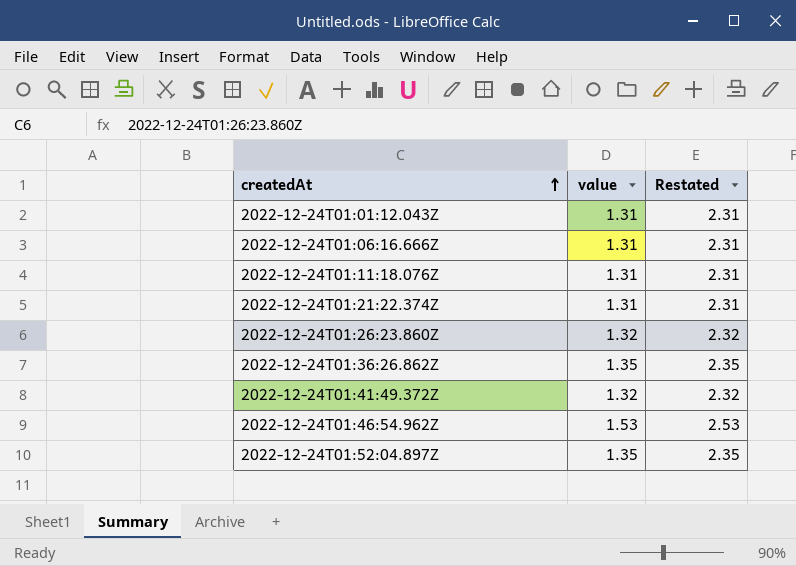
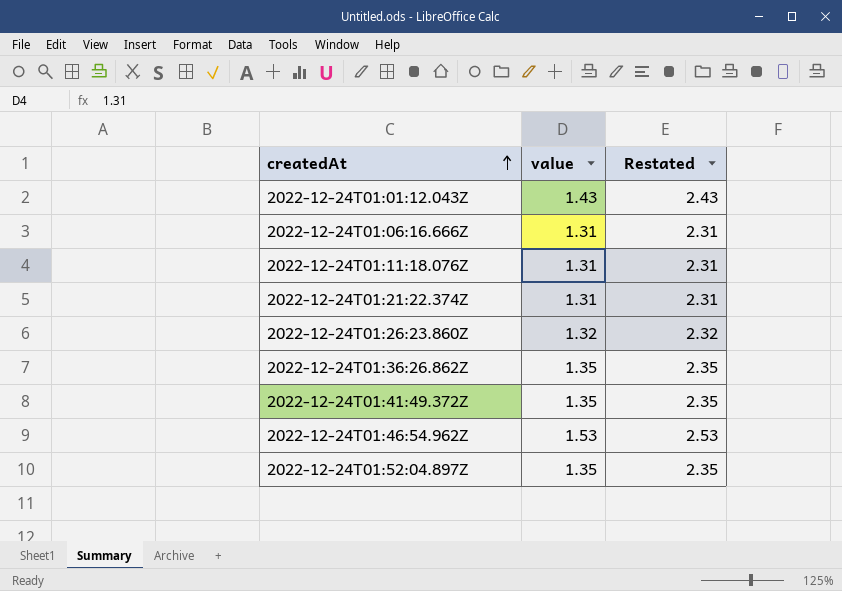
2022-12-24T01:01:12.043Z | value: 1.31 -> 1.43
2022-12-24T01:01:12.043Z | Restated: 2.31 -> 2.43
2022-12-24T01:41:49.372Z | value: 1.32 -> 1.35
2022-12-24T01:41:49.372Z | Restated: 2.32 -> 2.35

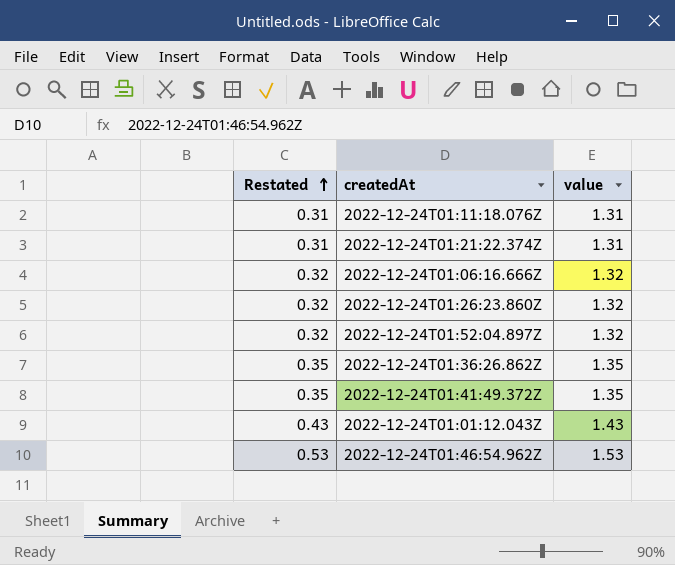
row order: createdAt ascending -> Restated ascending
column Restated | formula: [value] + 1 -> [value] - 1
column Restated | position: 3 -> 1
2022-12-24T01:06:16.666Z | value: 1.31 -> 1.32
2022-12-24T01:52:04.897Z | value: 1.35 -> 1.32

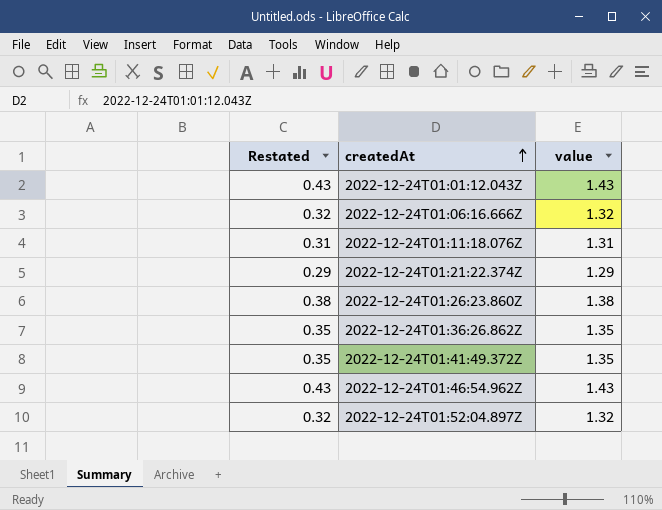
row order: Restated ascending -> createdAt ascending
2022-12-24T01:21:22.374Z | Restated: 0.31 -> 0.29
2022-12-24T01:21:22.374Z | value: 1.31 -> 1.29
2022-12-24T01:26:23.860Z | Restated: 0.32 -> 0.38
2022-12-24T01:26:23.860Z | value: 1.32 -> 1.38
2022-12-24T01:46:54.962Z | Restated: 0.53 -> 0.43
2022-12-24T01:46:54.962Z | value: 1.53 -> 1.43

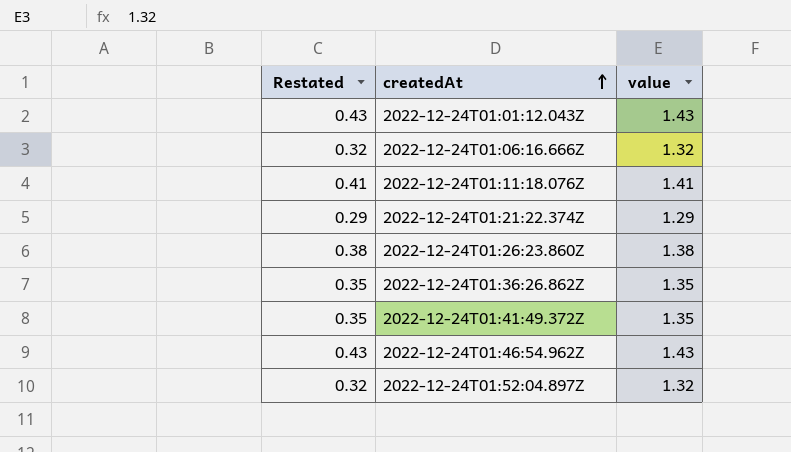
2022-12-24T01:11:18.076Z | Restated: 0.31 -> 0.41
2022-12-24T01:11:18.076Z | value: 1.31 -> 1.41

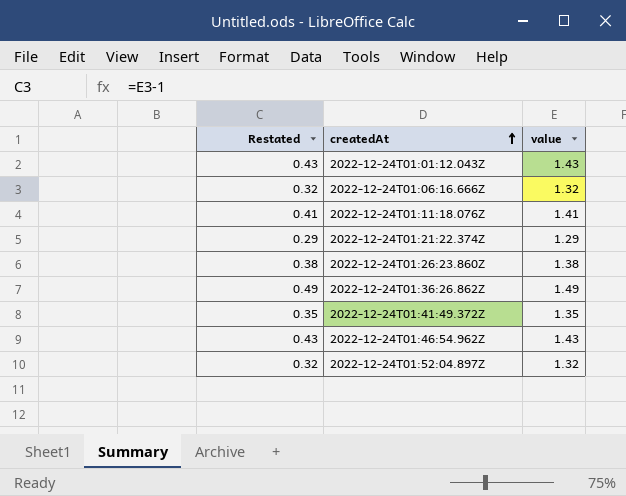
2022-12-24T01:36:26.862Z | Restated: 0.35 -> 0.49
2022-12-24T01:36:26.862Z | value: 1.35 -> 1.49

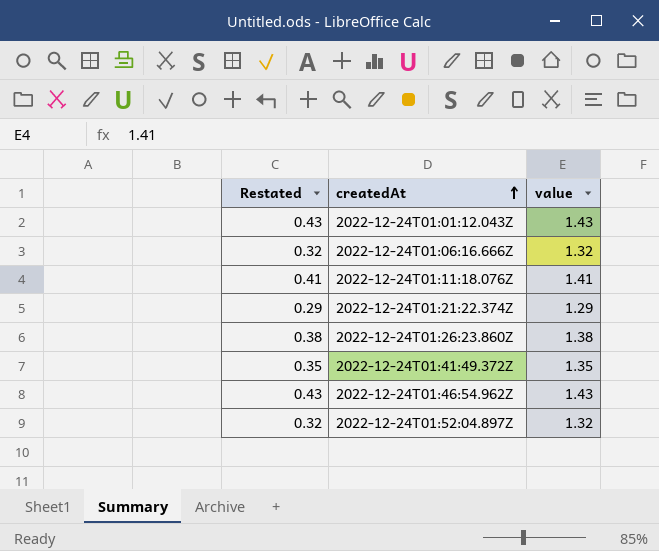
row 2022-12-24T01:36:26.862Z: 0.49 | 1.49 -> none

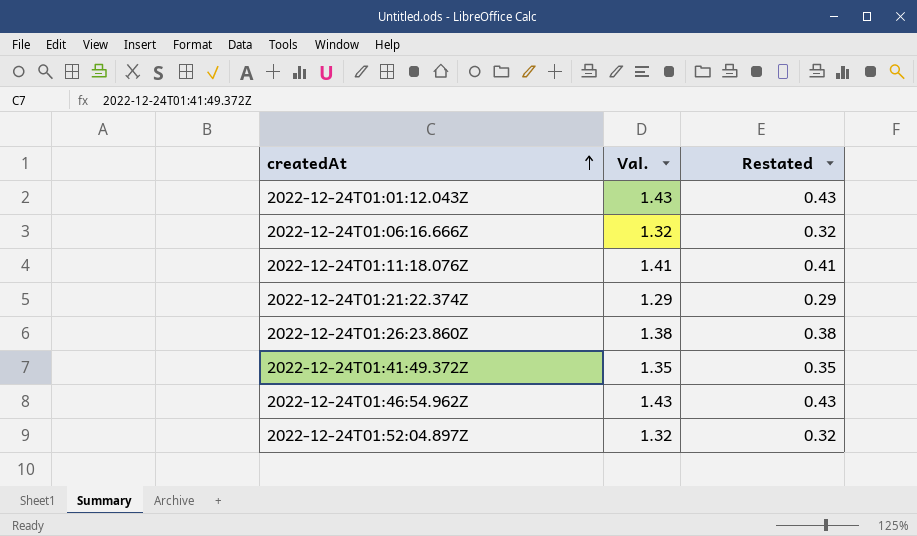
column name: value -> Val.
column Restated | position: 1 -> 3

